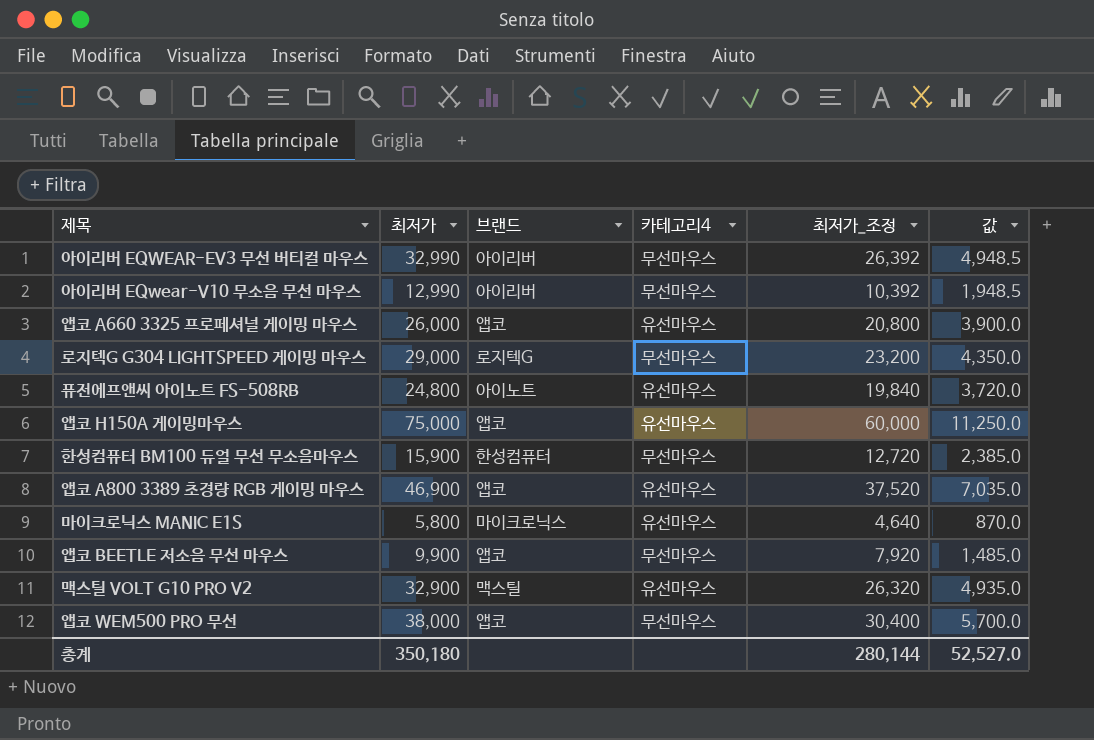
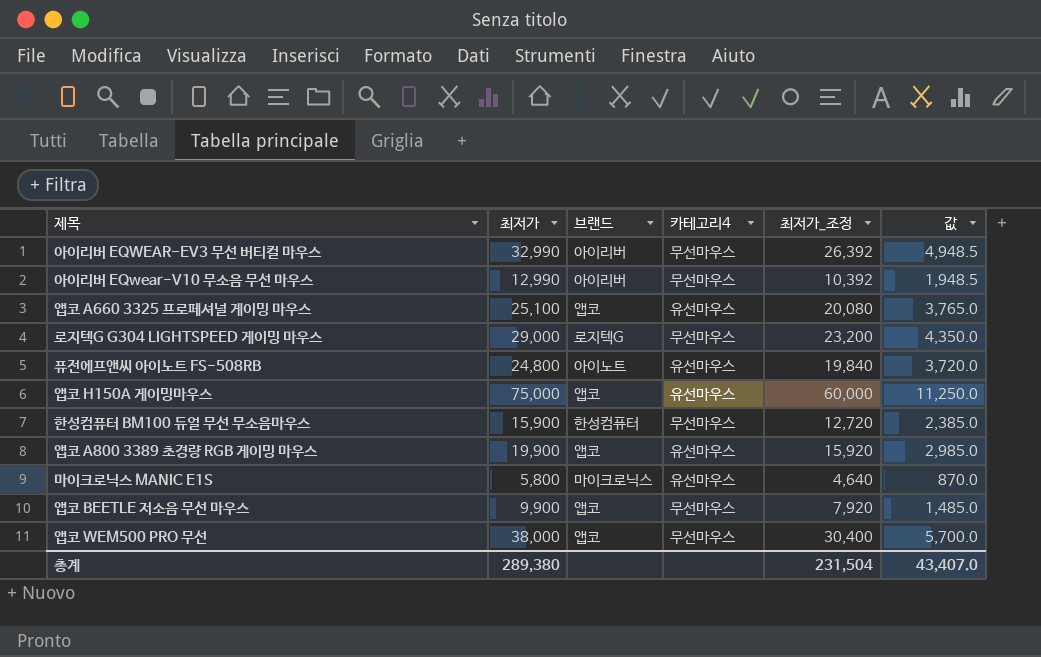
row 맥스틸 VOLT G10 PRO V2: 32,900 | 맥스틸 | 유선마우스 | 26,320 | 4,935.0 -> none
앱코 A660 3325 프로페셔널 게이밍 마우스 | 최저가: 26,000 -> 25,100
앱코 A660 3325 프로페셔널 게이밍 마우스 | 최저가_조정: 20,800 -> 20,080
앱코 A660 3325 프로페셔널 게이밍 마우스 | 값: 3,900.0 -> 3,765.0
앱코 A800 3389 초경량 RGB 게이밍 마우스 | 최저가: 46,900 -> 19,900
앱코 A800 3389 초경량 RGB 게이밍 마우스 | 최저가_조정: 37,520 -> 15,920
앱코 A800 3389 초경량 RGB 게이밍 마우스 | 값: 7,035.0 -> 2,985.0
총계 | 최저가: 350,180 -> 289,380
총계 | 최저가_조정: 280,144 -> 231,504
총계 | 값: 52,527.0 -> 43,407.0

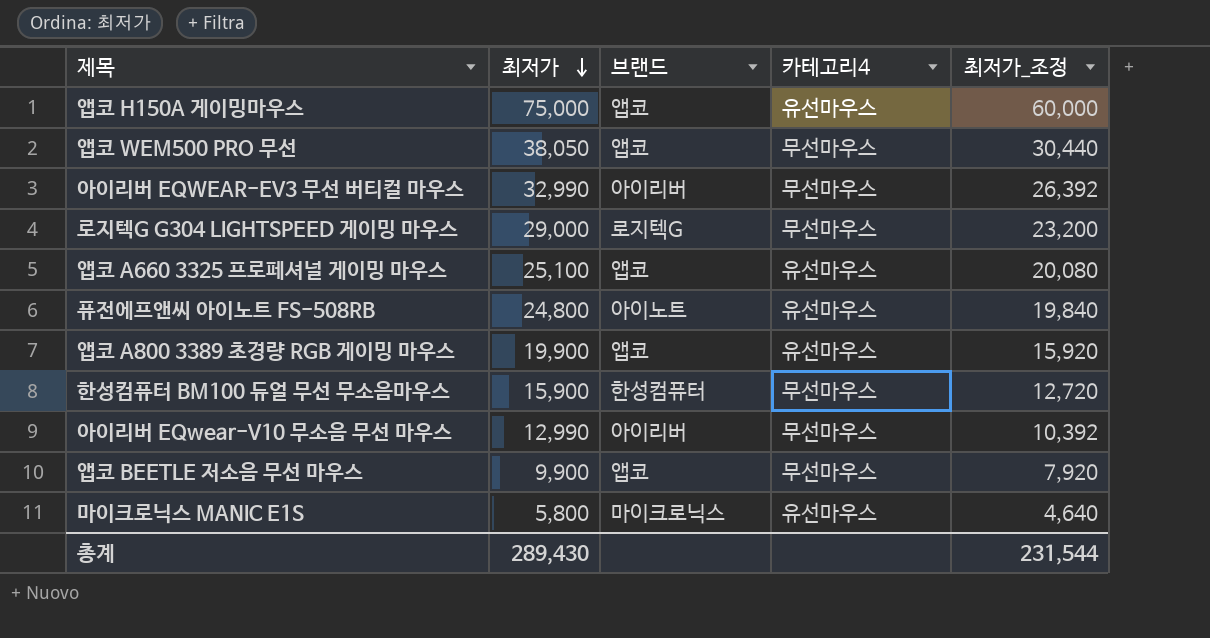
row order: none -> 최저가 descending
column 값 | formula: [최저가] * 0.15 -> none
앱코 WEM500 PRO 무선 | 최저가: 38,000 -> 38,050
앱코 WEM500 PRO 무선 | 최저가_조정: 30,400 -> 30,440
총계 | 최저가: 289,380 -> 289,430
총계 | 최저가_조정: 231,504 -> 231,544

